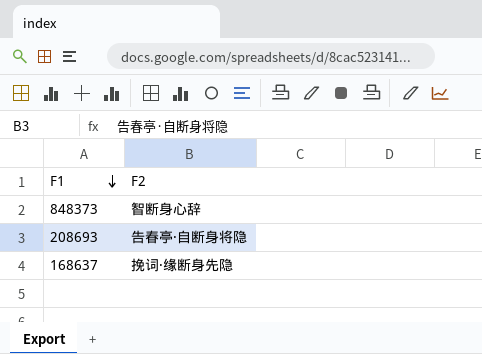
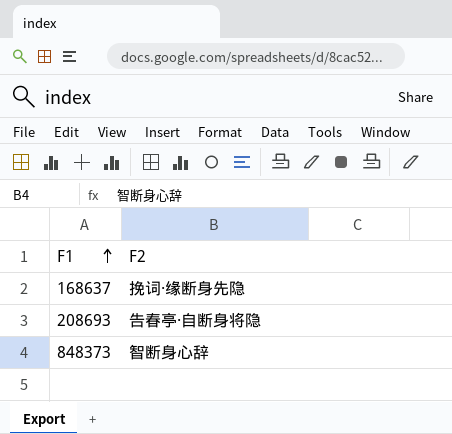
row order: F1 descending -> F1 ascending

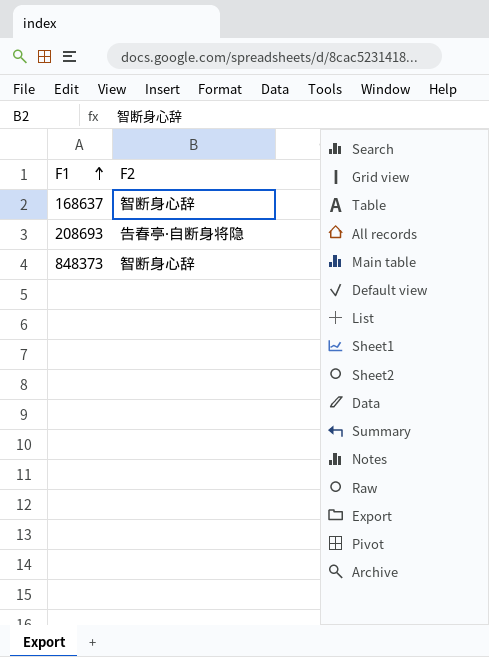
168637 | F2: 挽词·缘断身先隐 -> 智断身心辞

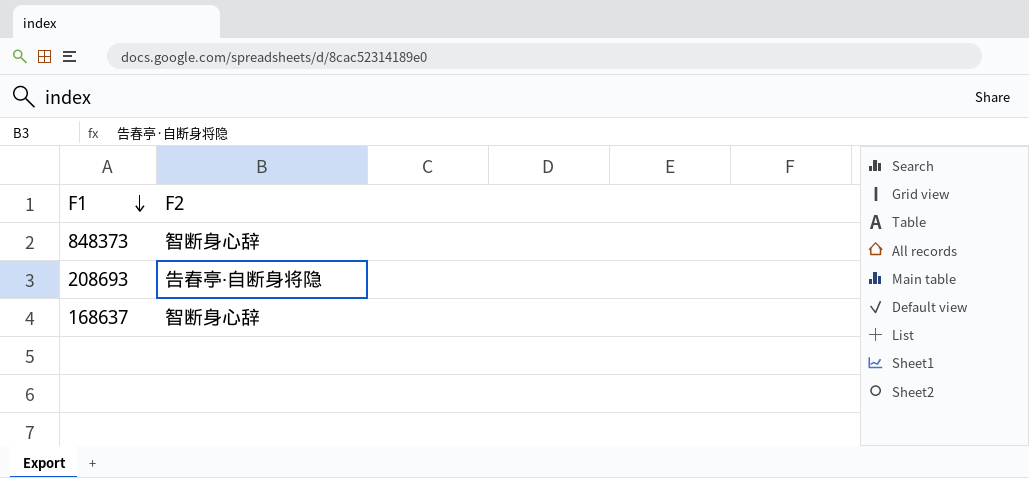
row order: F1 ascending -> F1 descending

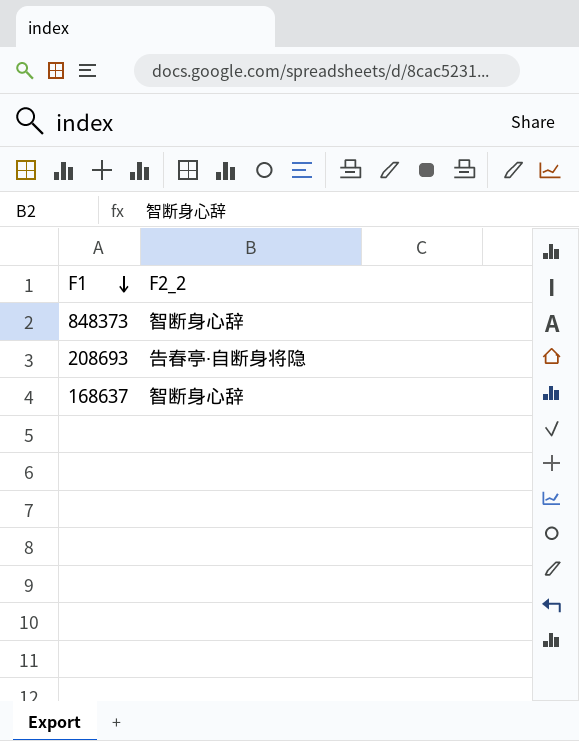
column name: F2 -> F2_2

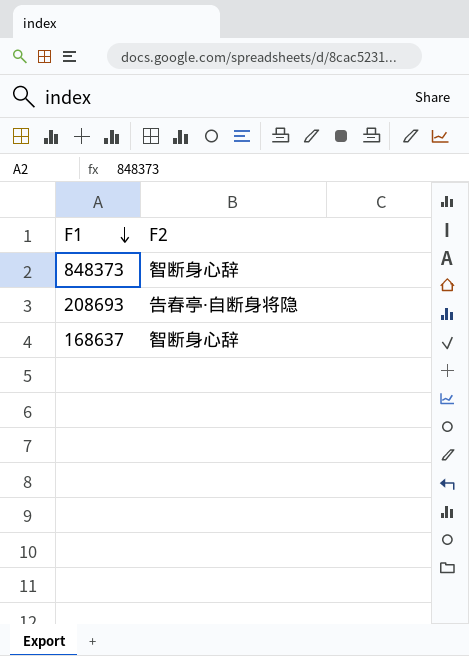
column name: F2_2 -> F2

